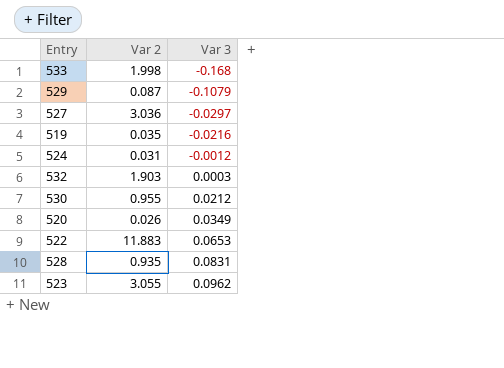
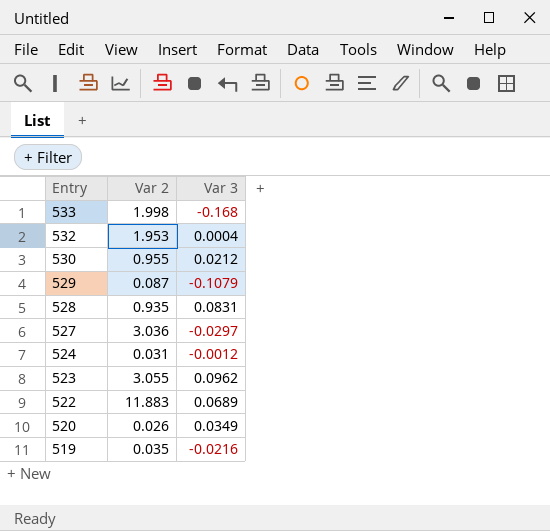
row order: Var 3 ascending -> Entry descending
532 | Var 2: 1.903 -> 1.953
532 | Var 3: 0.0003 -> 0.0004
522 | Var 3: 0.0653 -> 0.0689

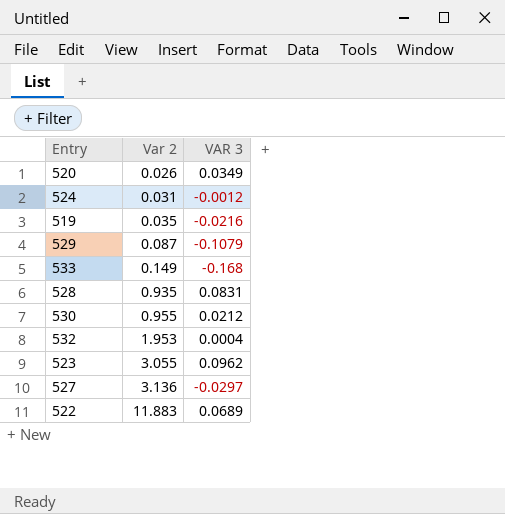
row order: Entry descending -> Var 2 ascending
column name: Var 3 -> VAR 3
533 | Var 2: 1.998 -> 0.149
527 | Var 2: 3.036 -> 3.136

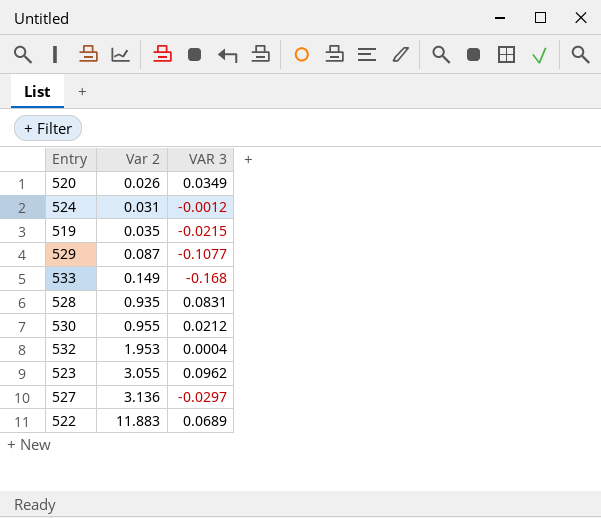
519 | VAR 3: -0.0216 -> -0.0215
529 | VAR 3: -0.1079 -> -0.1077

